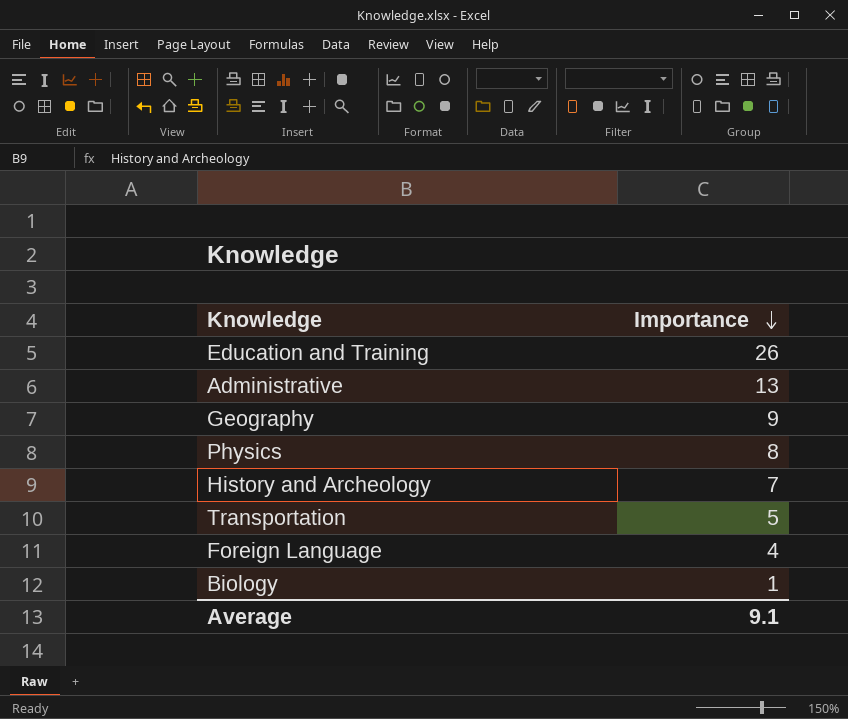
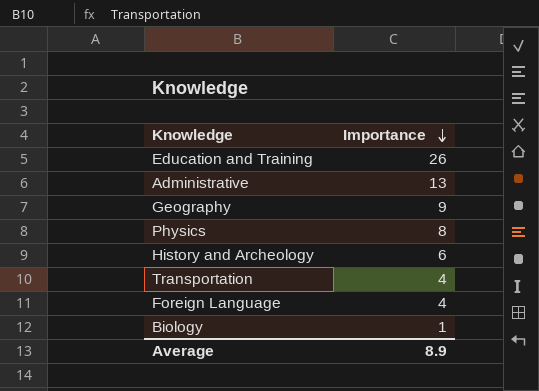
History and Archeology | Importance: 7 -> 6
Transportation | Importance: 5 -> 4
Average | Importance: 9.1 -> 8.9

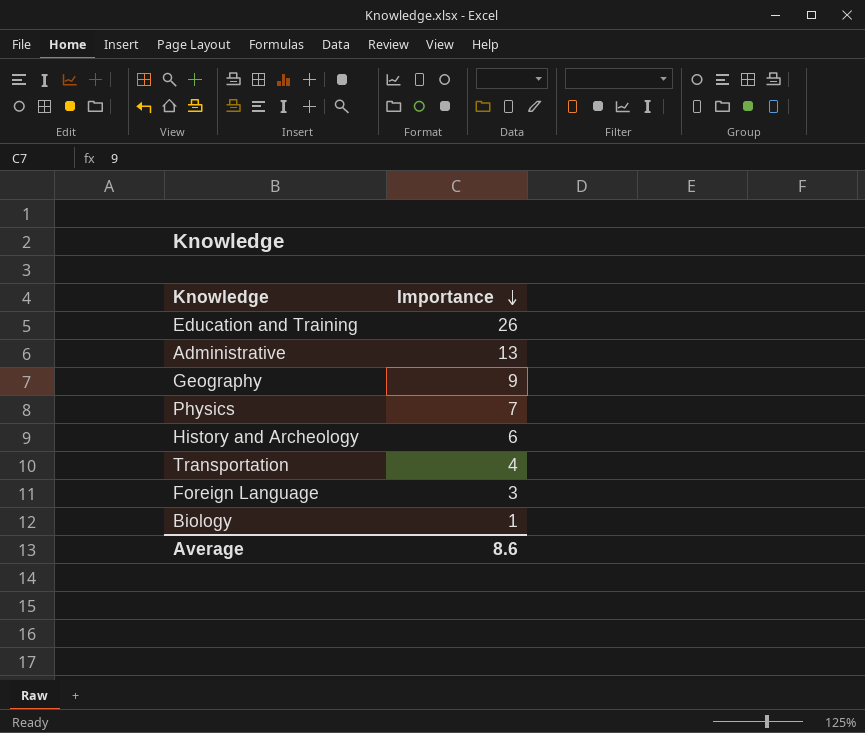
Physics | Importance: 8 -> 7
Foreign Language | Importance: 4 -> 3
Average | Importance: 8.9 -> 8.6

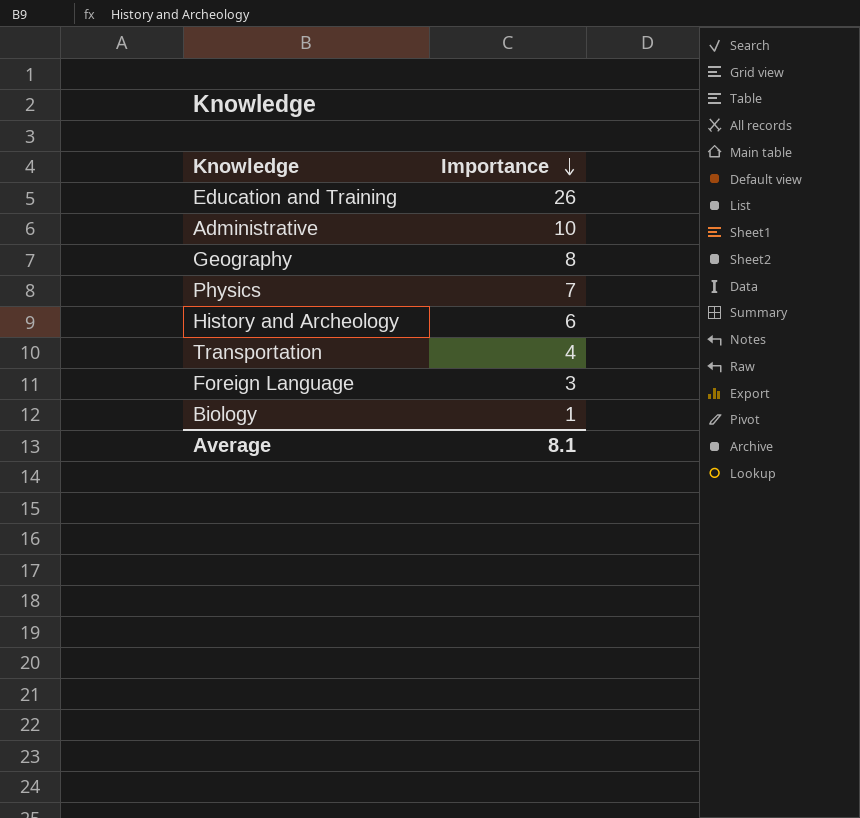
Administrative | Importance: 13 -> 10
Geography | Importance: 9 -> 8
Average | Importance: 8.6 -> 8.1

